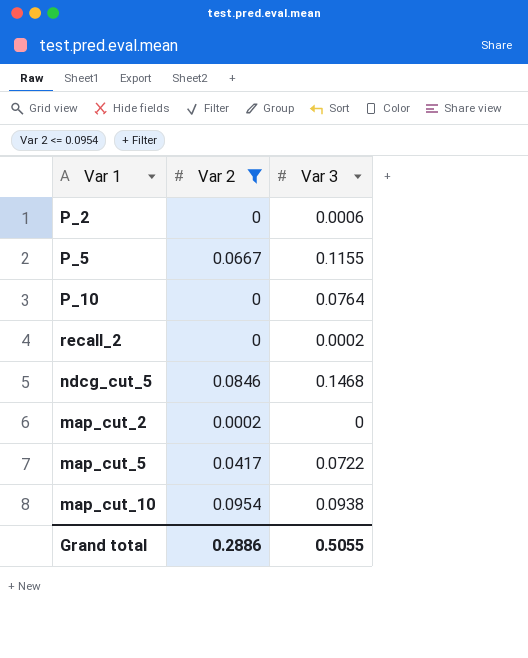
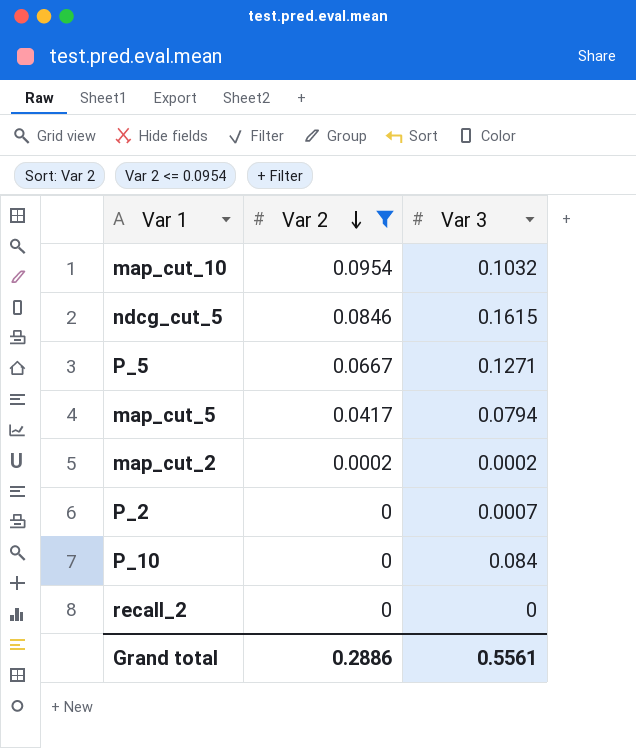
row order: none -> Var 2 descending
map_cut_10 | Var 3: 0.0938 -> 0.1032
ndcg_cut_5 | Var 3: 0.1468 -> 0.1615
P_5 | Var 3: 0.1155 -> 0.1271
map_cut_5 | Var 3: 0.0722 -> 0.0794
map_cut_2 | Var 3: 0 -> 0.0002
P_2 | Var 3: 0.0006 -> 0.0007
P_10 | Var 3: 0.0764 -> 0.084
recall_2 | Var 3: 0.0002 -> 0
Grand total | Var 3: 0.5055 -> 0.5561

